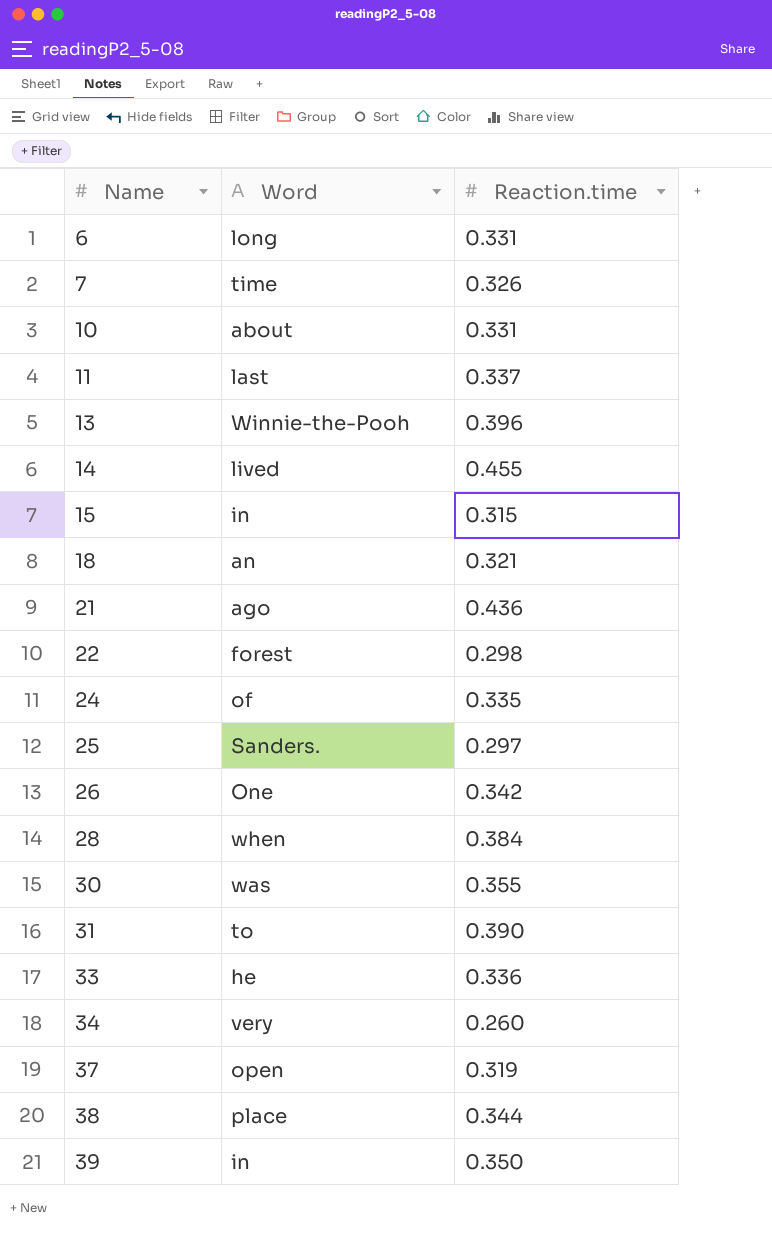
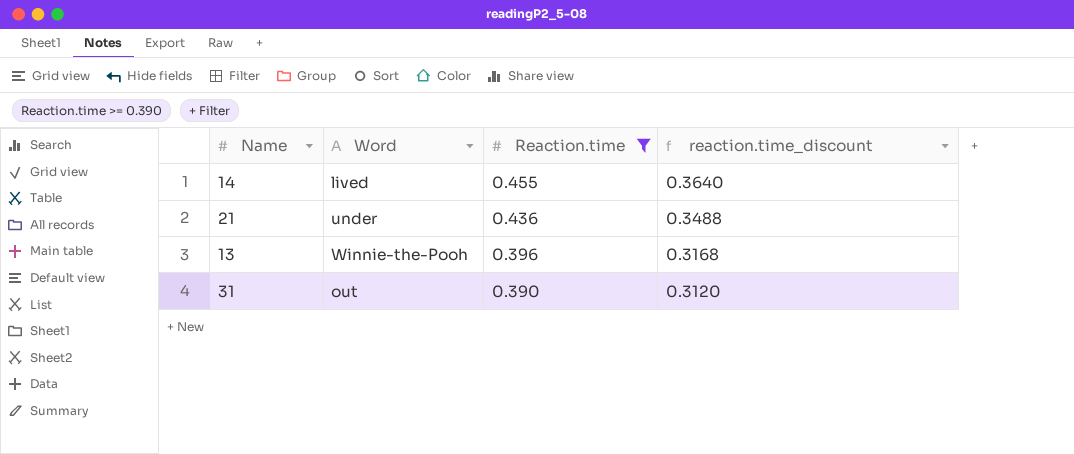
filter: none -> Reaction.time >= 0.390
row order: Name ascending -> Reaction.time descending
column reaction.time_discount | formula: none -> [Reaction.time] * 0.8
21 | Word: ago -> under
31 | Word: to -> out

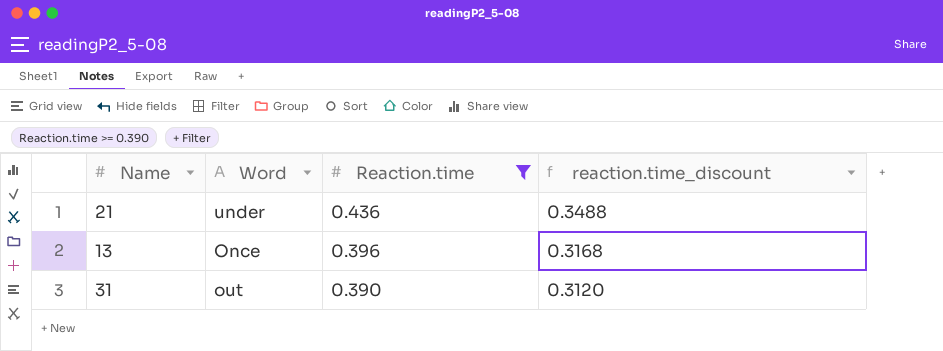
row 14: lived | 0.455 | 0.3640 -> none
13 | Word: Winnie-the-Pooh -> Once

